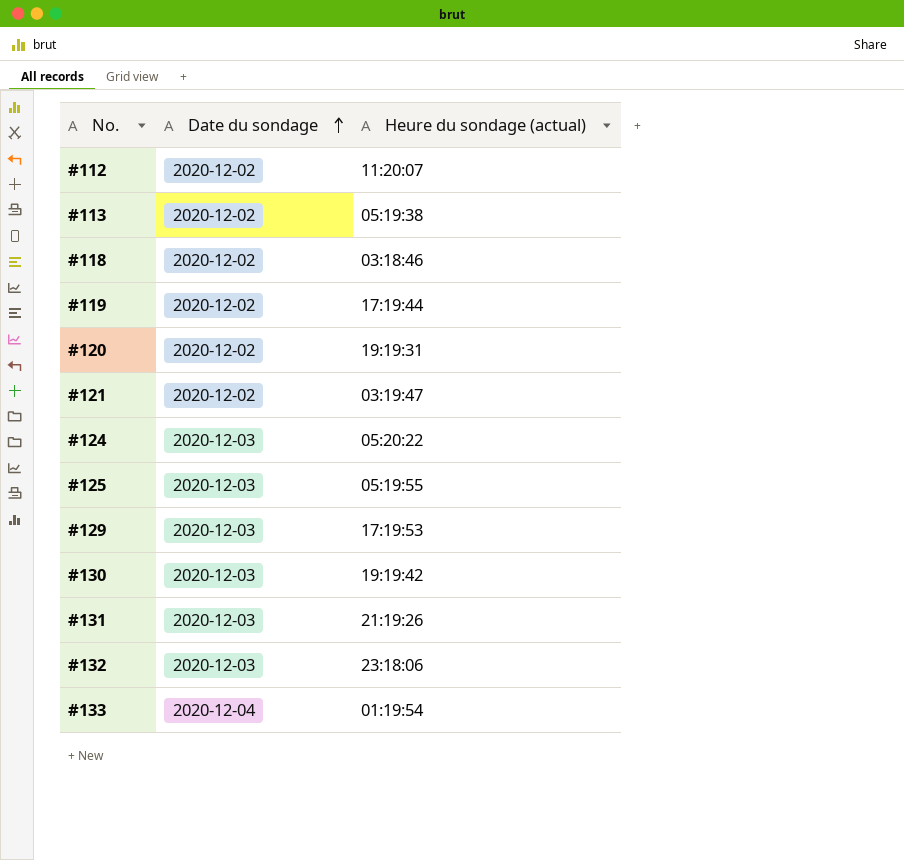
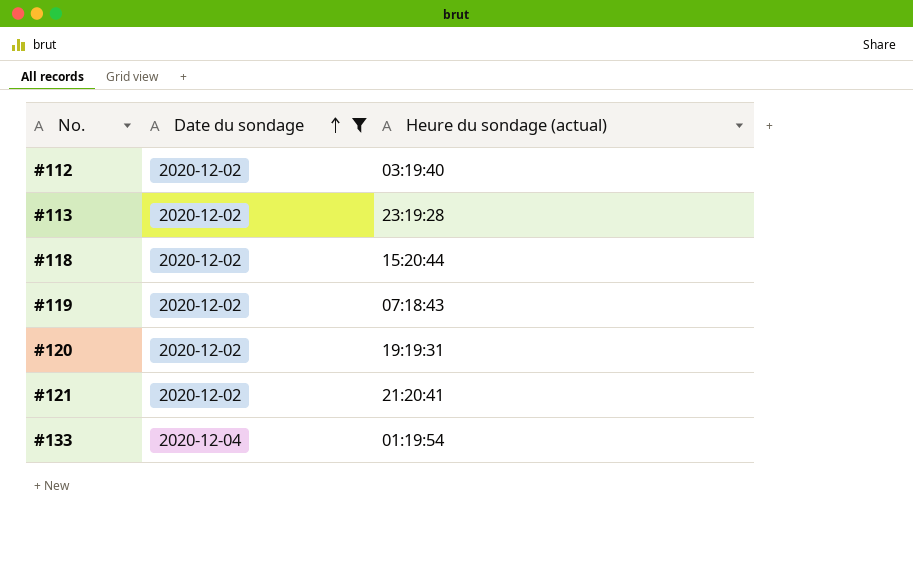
filter: none -> Date du sondage != 2020-12-03
#112 | Heure du sondage (actual): 11:20:07 -> 03:19:40
#113 | Heure du sondage (actual): 05:19:38 -> 23:19:28
#118 | Heure du sondage (actual): 03:18:46 -> 15:20:44
#119 | Heure du sondage (actual): 17:19:44 -> 07:18:43
#121 | Heure du sondage (actual): 03:19:47 -> 21:20:41

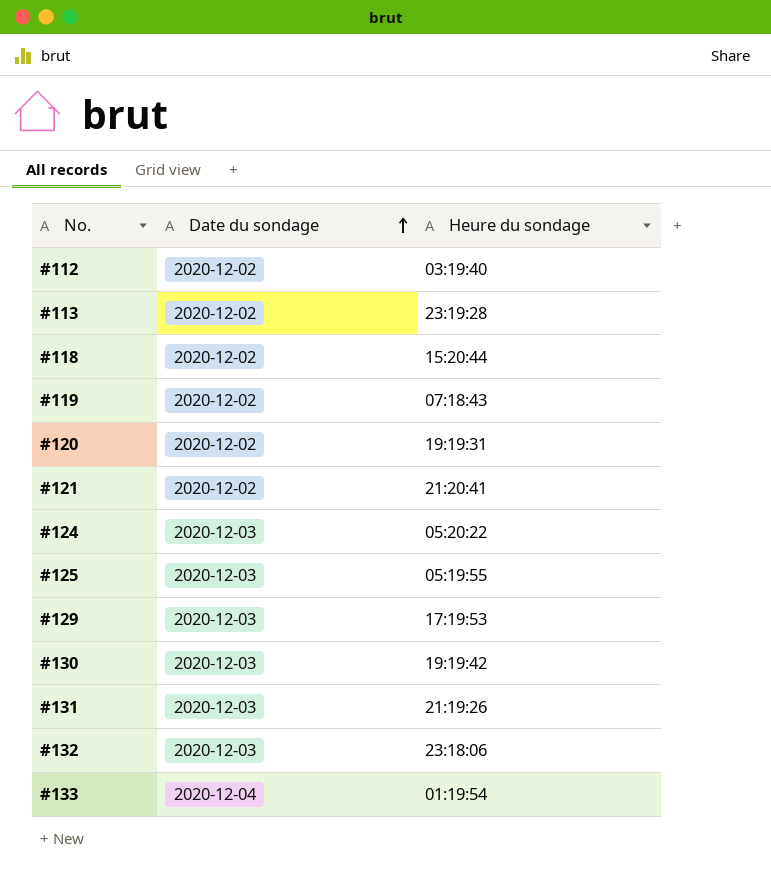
filter: Date du sondage != 2020-12-03 -> none
column name: Heure du sondage (actual) -> Heure du sondage

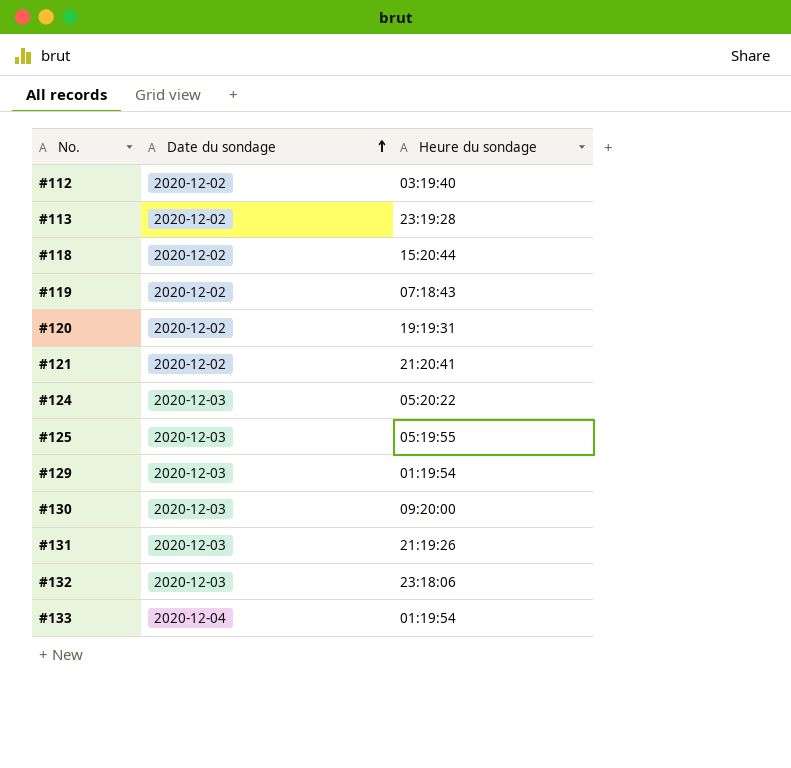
#129 | Heure du sondage: 17:19:53 -> 01:19:54
#130 | Heure du sondage: 19:19:42 -> 09:20:00

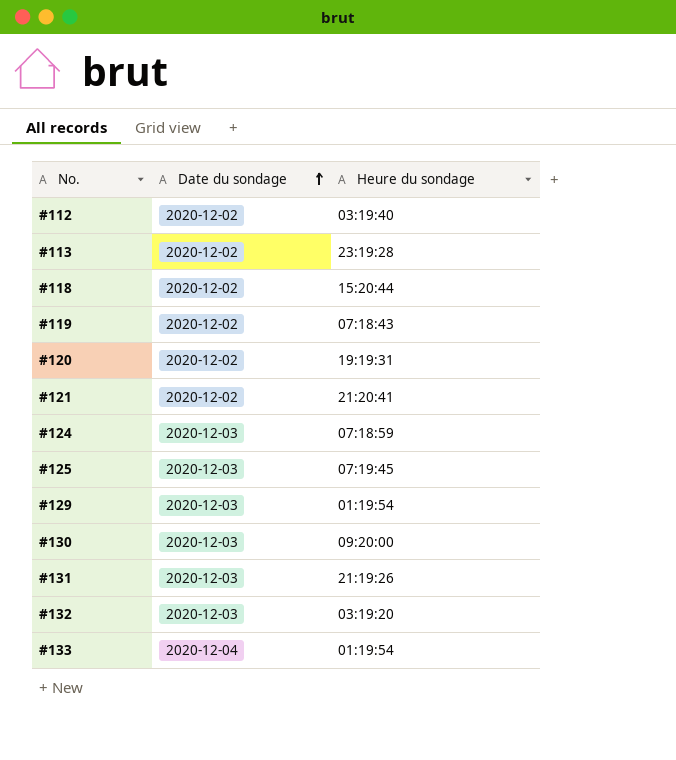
#124 | Heure du sondage: 05:20:22 -> 07:18:59
#125 | Heure du sondage: 05:19:55 -> 07:19:45
#132 | Heure du sondage: 23:18:06 -> 03:19:20

